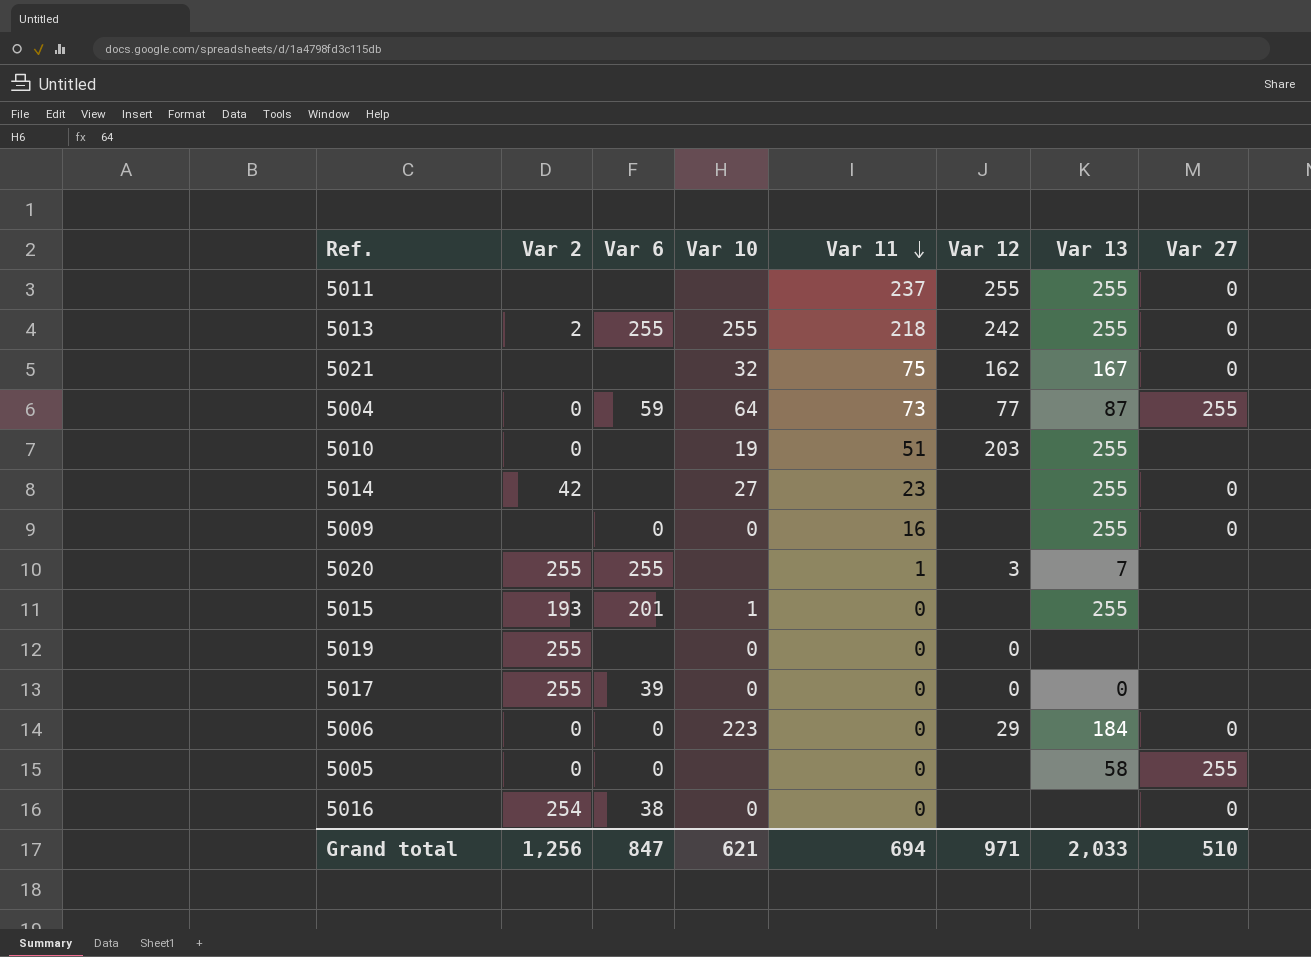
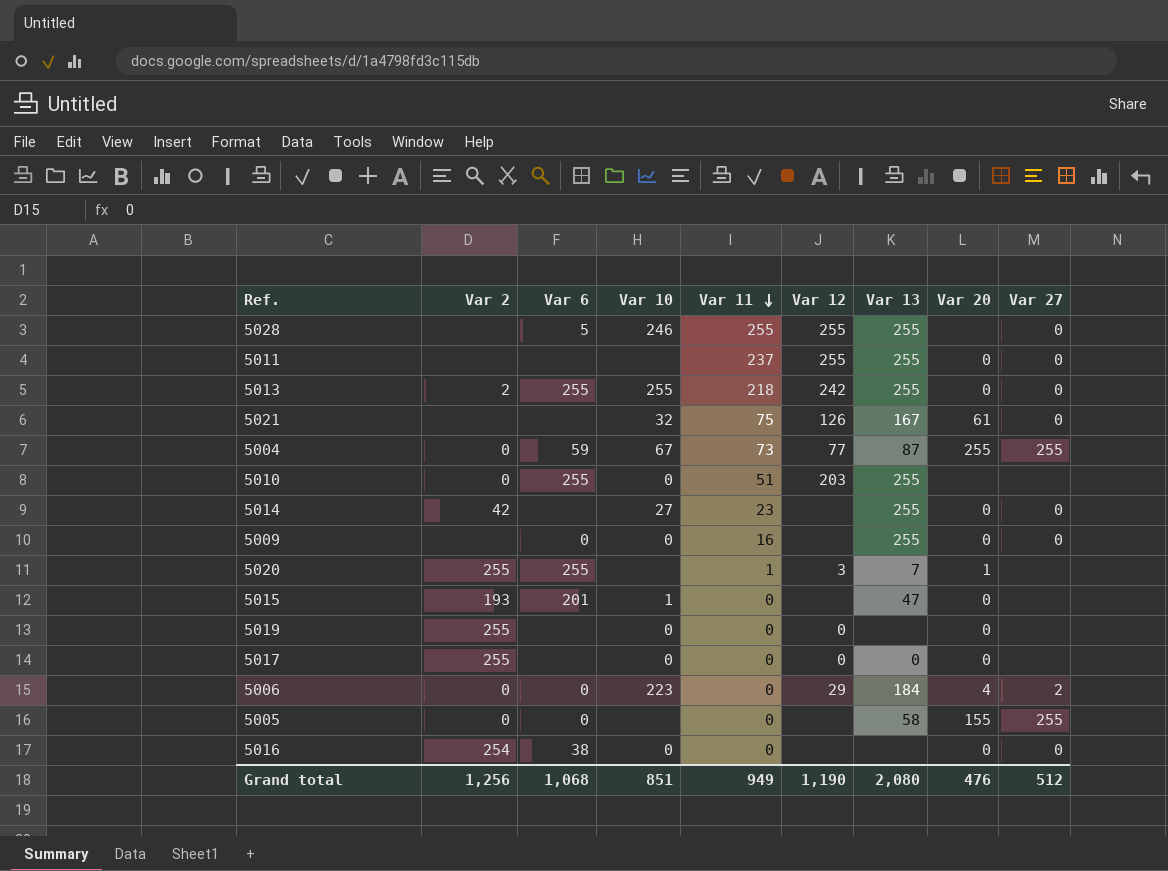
column Var 20 | position: none -> 8
row 5028: none -> none | 5 | 246 | 255 | 255 | 255 | none | 0
5021 | Var 12: 162 -> 126
5004 | Var 10: 64 -> 67
5010 | Var 6: none -> 255
5010 | Var 10: 19 -> 0
5015 | Var 13: 255 -> 47
5017 | Var 6: 39 -> none
5006 | Var 27: 0 -> 2
Grand total | Var 6: 847 -> 1,068
Grand total | Var 10: 621 -> 851
Grand total | Var 11: 694 -> 949
Grand total | Var 12: 971 -> 1,190
Grand total | Var 13: 2,033 -> 2,080
Grand total | Var 27: 510 -> 512

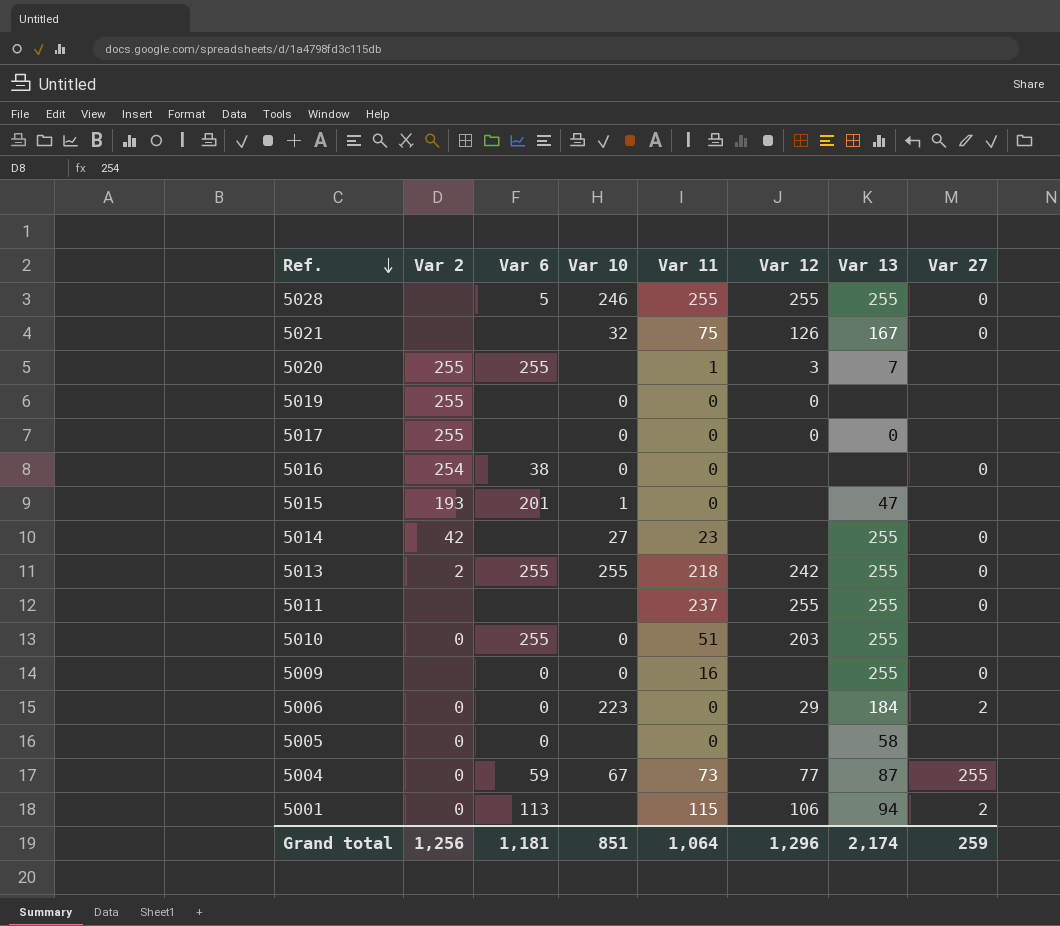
row order: Var 11 descending -> Ref. descending
column Var 20 | position: 8 -> none
5005 | Var 27: 255 -> none
row 5001: none -> 0 | 113 | none | 115 | 106 | 94 | 2
Grand total | Var 6: 1,068 -> 1,181
Grand total | Var 11: 949 -> 1,064
Grand total | Var 12: 1,190 -> 1,296
Grand total | Var 13: 2,080 -> 2,174
Grand total | Var 27: 512 -> 259

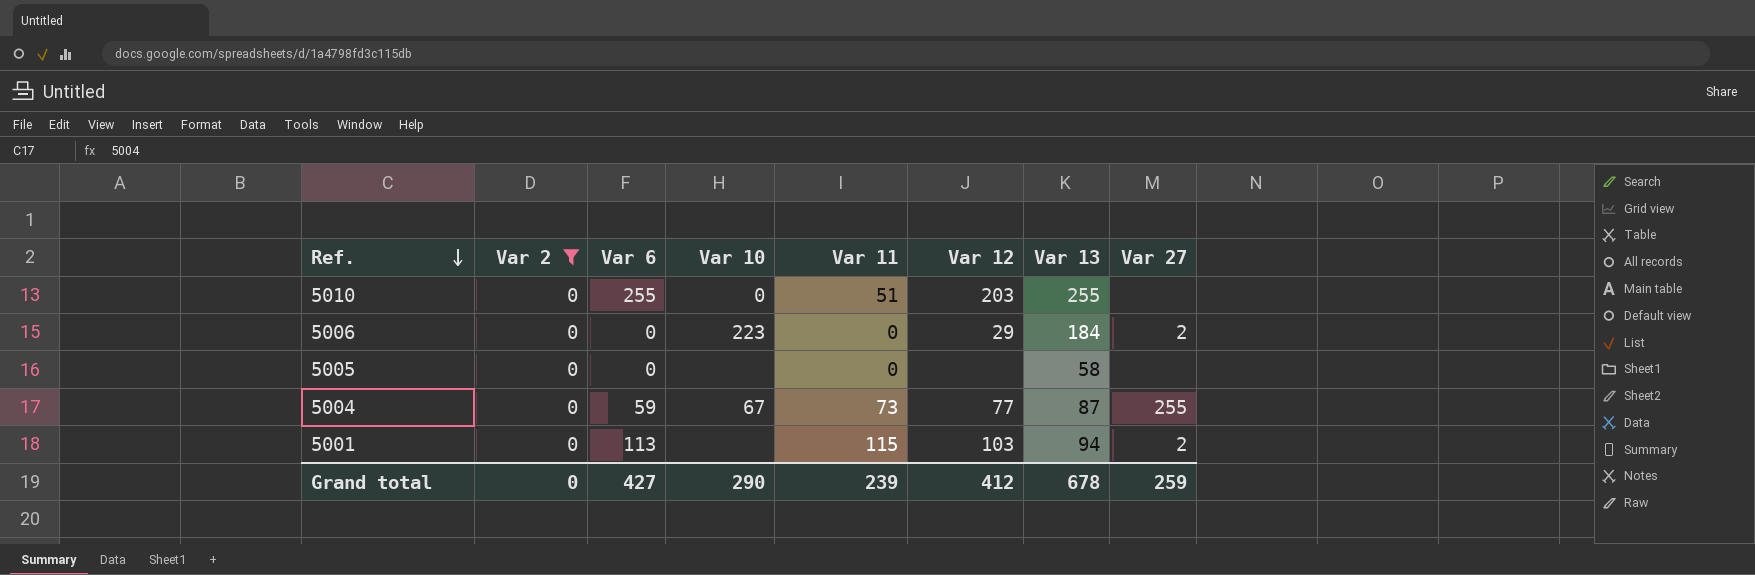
filter: none -> Var 2 = 0
5001 | Var 12: 106 -> 103
Grand total | Var 2: 1,256 -> 0
Grand total | Var 6: 1,181 -> 427
Grand total | Var 10: 851 -> 290
Grand total | Var 11: 1,064 -> 239
Grand total | Var 12: 1,296 -> 412
Grand total | Var 13: 2,174 -> 678

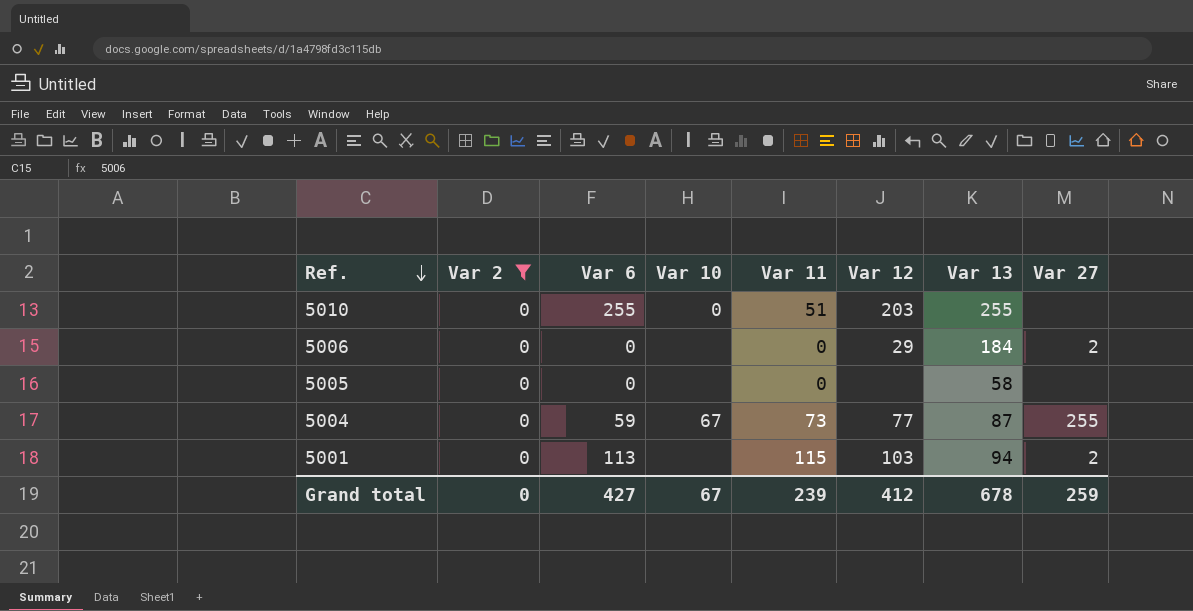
5006 | Var 10: 223 -> none
Grand total | Var 10: 290 -> 67

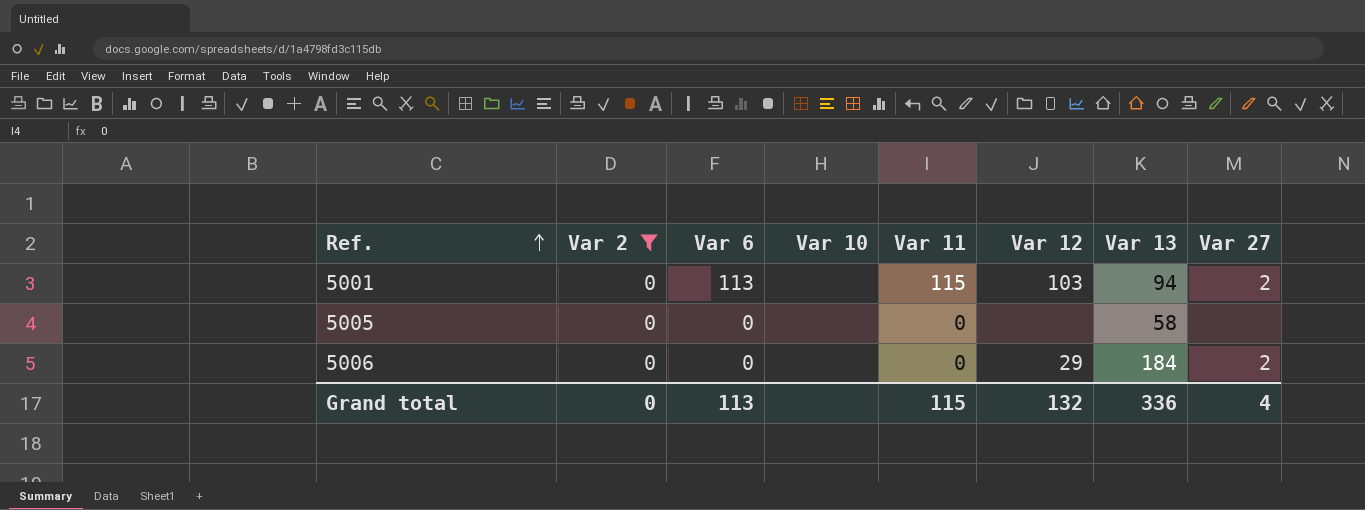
row order: Ref. descending -> Ref. ascending
row 5010: 0 | 255 | 0 | 51 | 203 | 255 | none -> none
row 5004: 0 | 59 | 67 | 73 | 77 | 87 | 255 -> none
Grand total | Var 6: 427 -> 113
Grand total | Var 10: 67 -> none
Grand total | Var 11: 239 -> 115
Grand total | Var 12: 412 -> 132
Grand total | Var 13: 678 -> 336
Grand total | Var 27: 259 -> 4

